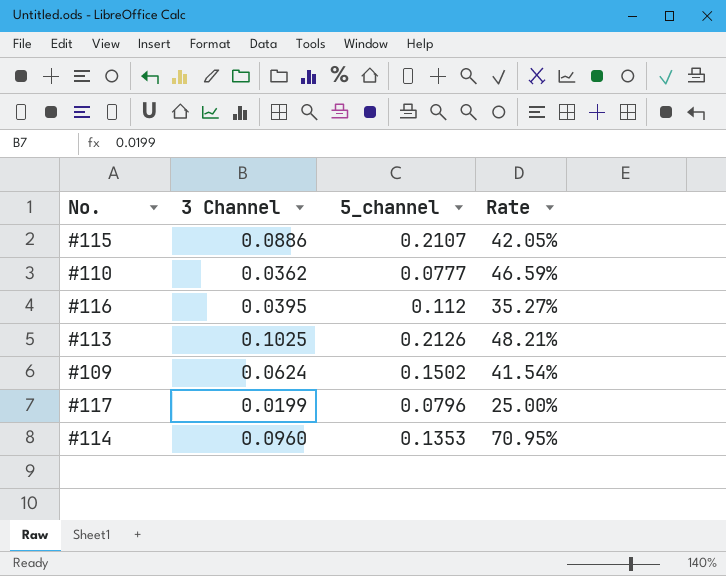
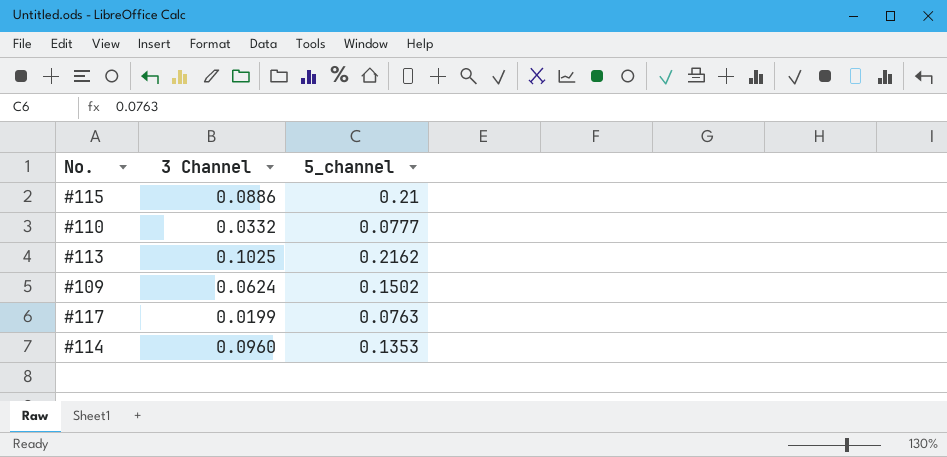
column Rate | formula: [3 Channel] / [5_channel] -> none
row #116: 0.0395 | 0.112 | 35.27% -> none
#115 | 5_channel: 0.2107 -> 0.21
#110 | 3 Channel: 0.0362 -> 0.0332
#113 | 5_channel: 0.2126 -> 0.2162
#117 | 5_channel: 0.0796 -> 0.0763

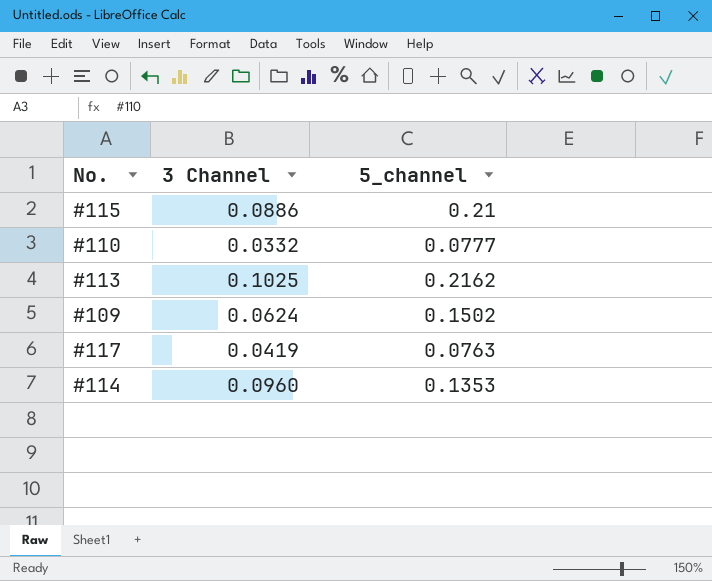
#117 | 3 Channel: 0.0199 -> 0.0419

